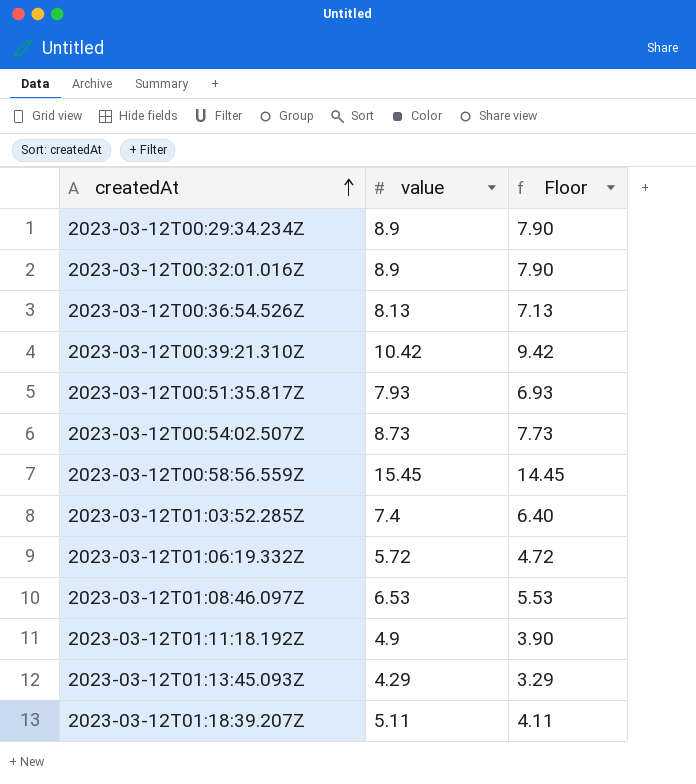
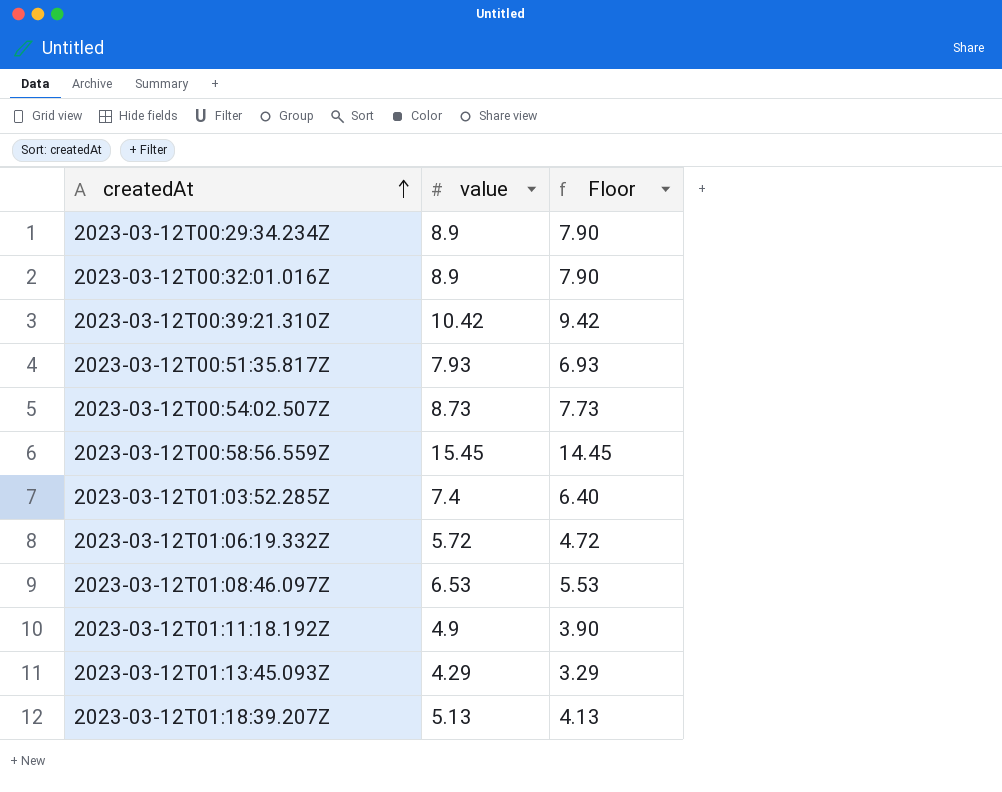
row 2023-03-12T00:36:54.526Z: 8.13 | 7.13 -> none
2023-03-12T01:18:39.207Z | value: 5.11 -> 5.13
2023-03-12T01:18:39.207Z | Floor: 4.11 -> 4.13

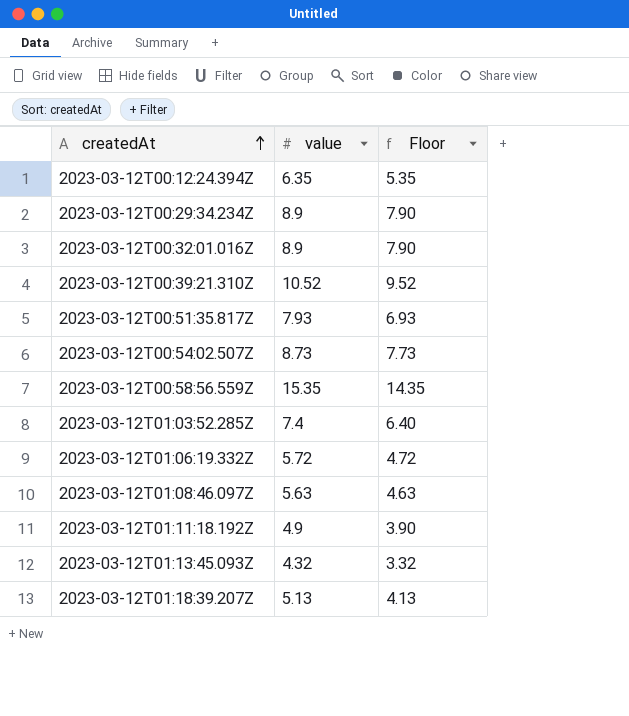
row 2023-03-12T00:12:24.394Z: none -> 6.35 | 5.35
2023-03-12T00:39:21.310Z | value: 10.42 -> 10.52
2023-03-12T00:39:21.310Z | Floor: 9.42 -> 9.52
2023-03-12T00:58:56.559Z | value: 15.45 -> 15.35
2023-03-12T00:58:56.559Z | Floor: 14.45 -> 14.35
2023-03-12T01:08:46.097Z | value: 6.53 -> 5.63
2023-03-12T01:08:46.097Z | Floor: 5.53 -> 4.63
2023-03-12T01:13:45.093Z | value: 4.29 -> 4.32
2023-03-12T01:13:45.093Z | Floor: 3.29 -> 3.32

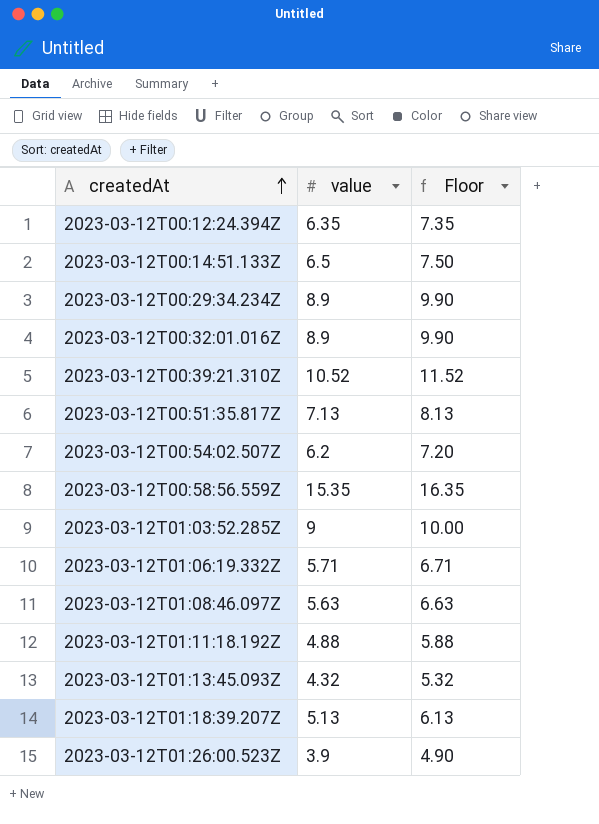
column Floor | formula: [value] - 1 -> [value] + 1
row 2023-03-12T00:14:51.133Z: none -> 6.5 | 7.50
2023-03-12T00:51:35.817Z | value: 7.93 -> 7.13
2023-03-12T00:54:02.507Z | value: 8.73 -> 6.2
2023-03-12T01:03:52.285Z | value: 7.4 -> 9
2023-03-12T01:06:19.332Z | value: 5.72 -> 5.71
2023-03-12T01:11:18.192Z | value: 4.9 -> 4.88
row 2023-03-12T01:26:00.523Z: none -> 3.9 | 4.90

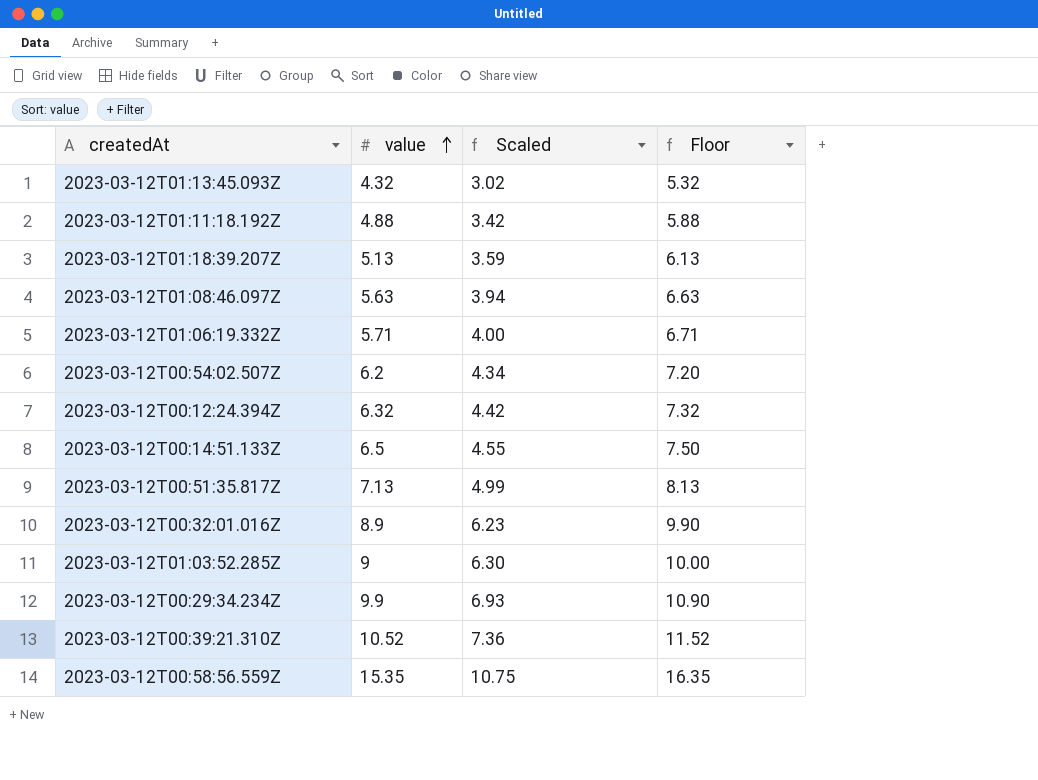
row order: createdAt ascending -> value ascending
column Scaled | formula: none -> [value] * 0.7
row 2023-03-12T01:26:00.523Z: 3.9 | 4.90 -> none
2023-03-12T00:12:24.394Z | value: 6.35 -> 6.32
2023-03-12T00:12:24.394Z | Floor: 7.35 -> 7.32
2023-03-12T00:29:34.234Z | value: 8.9 -> 9.9
2023-03-12T00:29:34.234Z | Floor: 9.90 -> 10.90

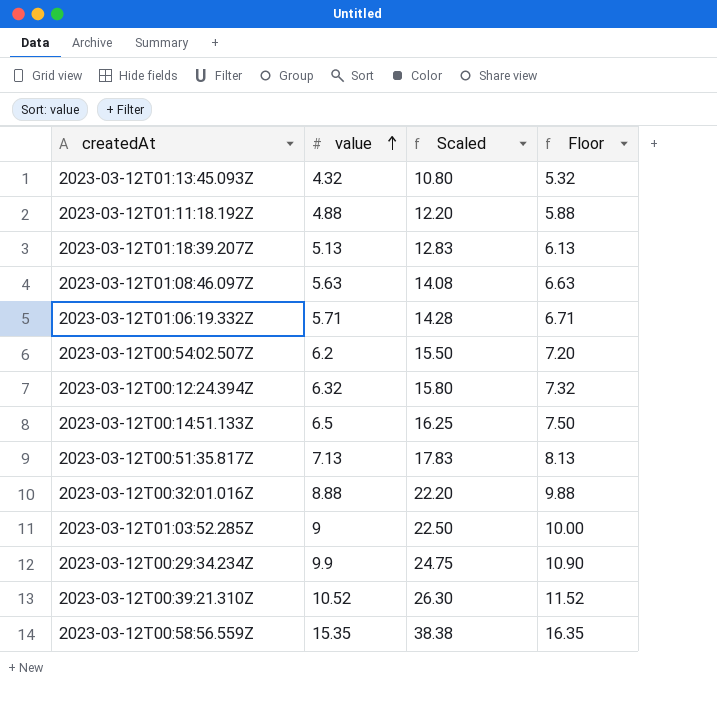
column Scaled | formula: [value] * 0.7 -> [value] * 2.5
2023-03-12T00:32:01.016Z | value: 8.9 -> 8.88
2023-03-12T00:32:01.016Z | Floor: 9.90 -> 9.88

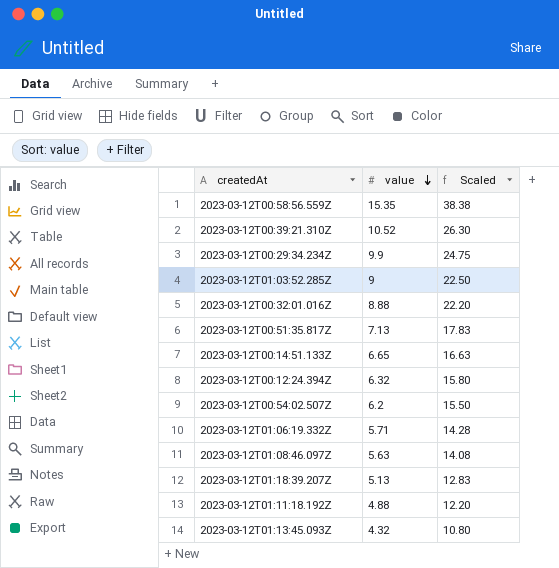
row order: value ascending -> value descending
column Floor | formula: [value] + 1 -> none
2023-03-12T00:14:51.133Z | value: 6.5 -> 6.65
2023-03-12T00:14:51.133Z | Scaled: 16.25 -> 16.63

